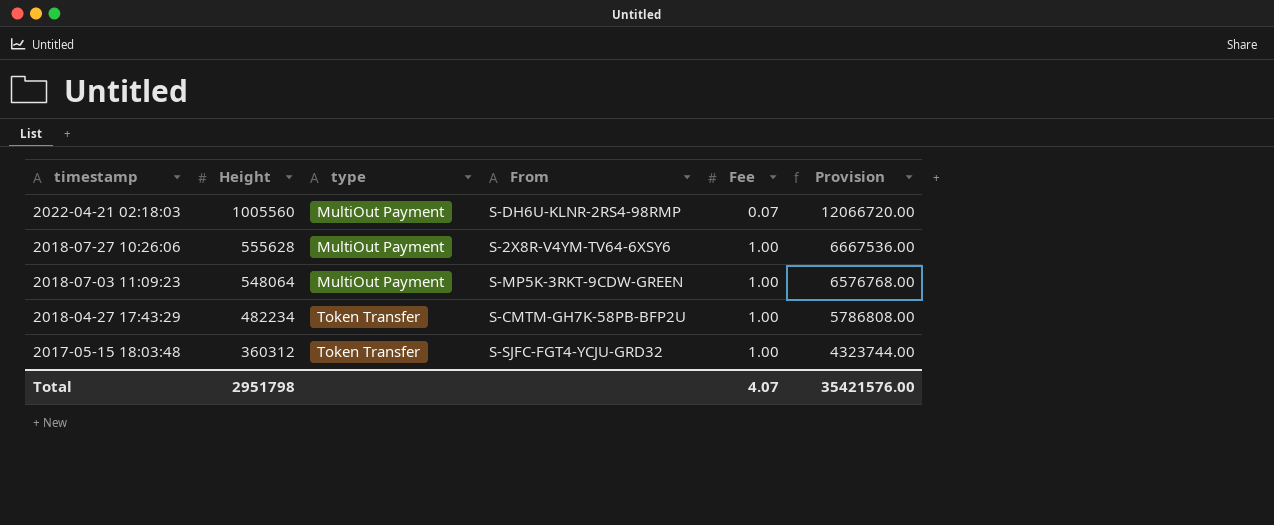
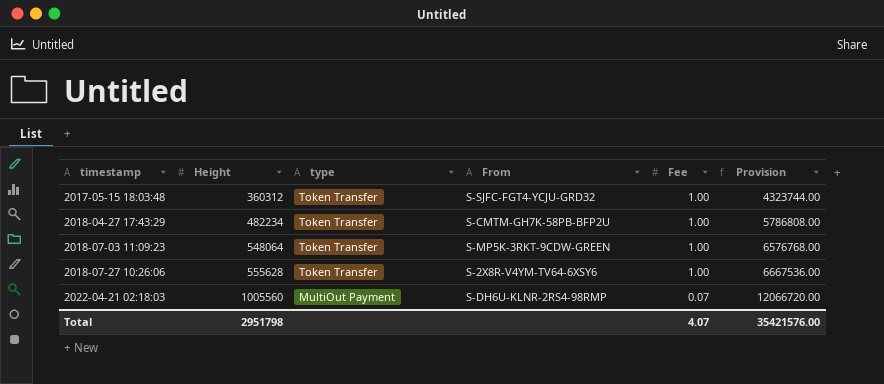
row order: timestamp descending -> timestamp ascending
2018-07-03 11:09:23 | type: MultiOut Payment -> Token Transfer
2018-07-27 10:26:06 | type: MultiOut Payment -> Token Transfer

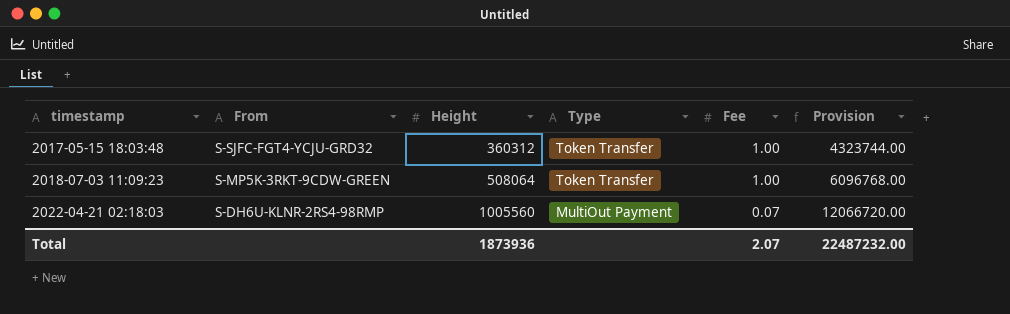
column From | position: 4 -> 2
column name: type -> Type
row 2018-04-27 17:43:29: 482234 | Token Transfer | S-CMTM-GH7K-58PB-BFP2U | 1.00 | 5786808.00 -> none
row 2018-07-27 10:26:06: 555628 | Token Transfer | S-2X8R-V4YM-TV64-6XSY6 | 1.00 | 6667536.00 -> none
2018-07-03 11:09:23 | Height: 548064 -> 508064
2018-07-03 11:09:23 | Provision: 6576768.00 -> 6096768.00
Total | Height: 2951798 -> 1873936
Total | Fee: 4.07 -> 2.07
Total | Provision: 35421576.00 -> 22487232.00

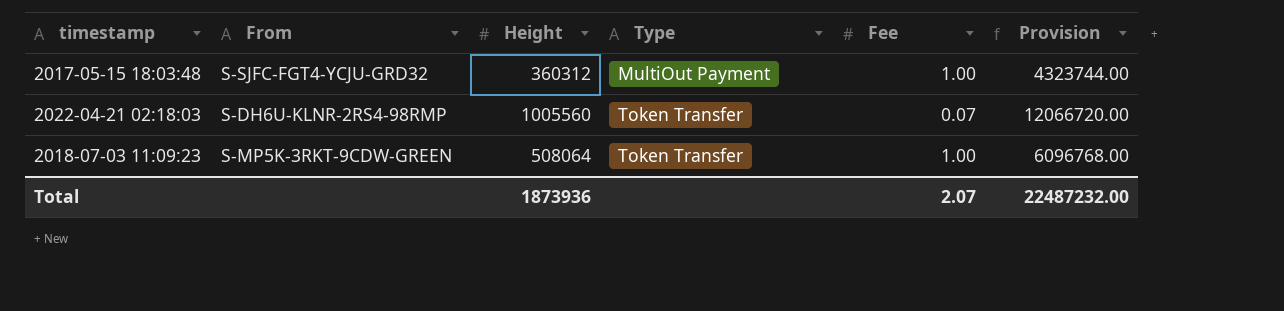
row order: timestamp ascending -> Type ascending
2017-05-15 18:03:48 | Type: Token Transfer -> MultiOut Payment
2022-04-21 02:18:03 | Type: MultiOut Payment -> Token Transfer

